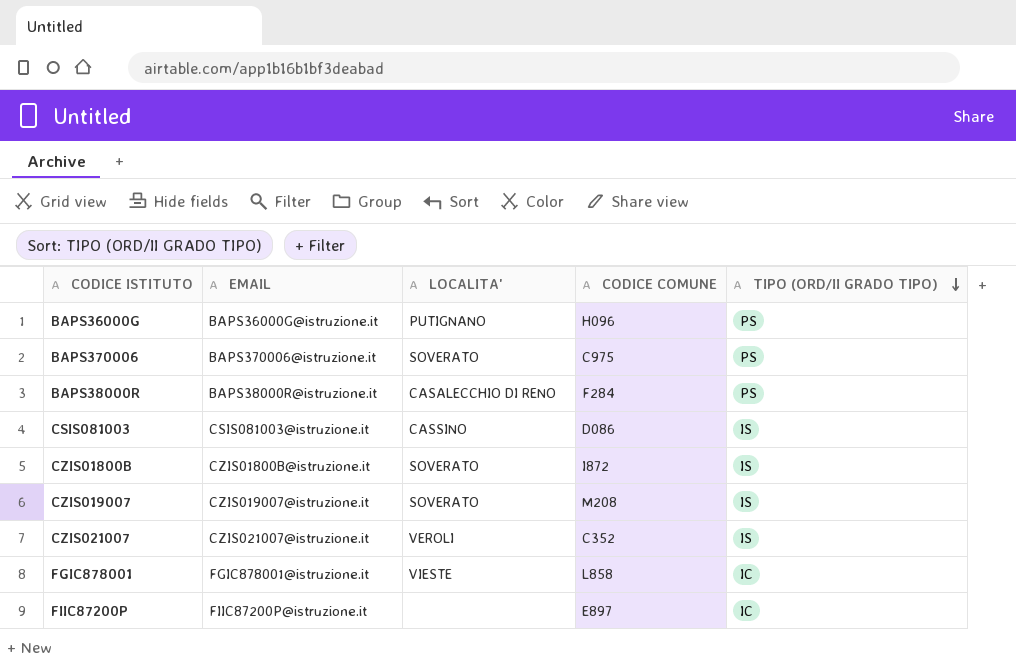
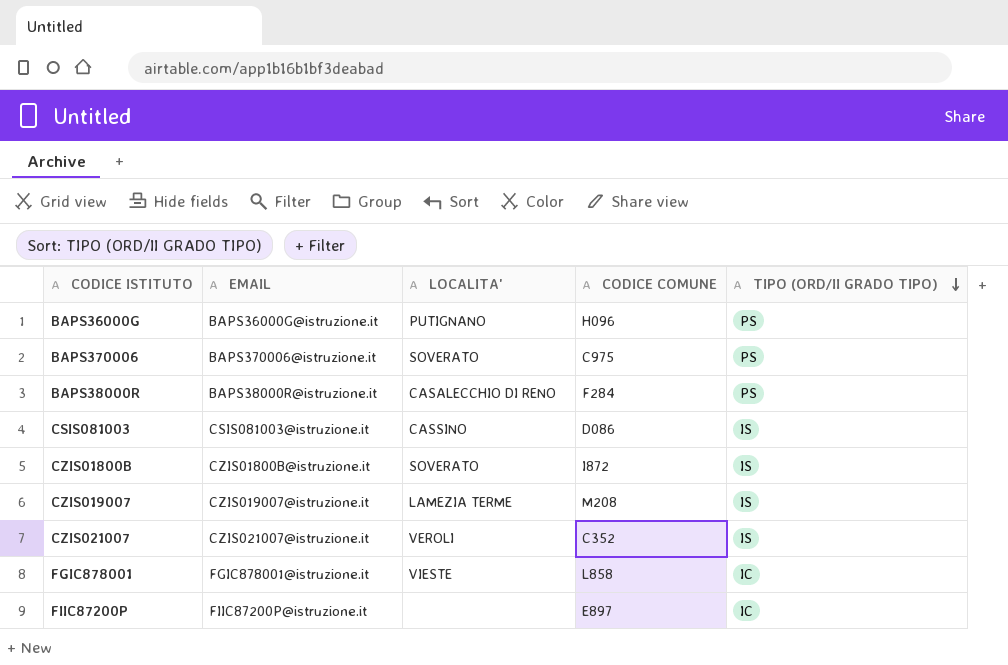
CZIS019007 | LOCALITA': SOVERATO -> LAMEZIA TERME

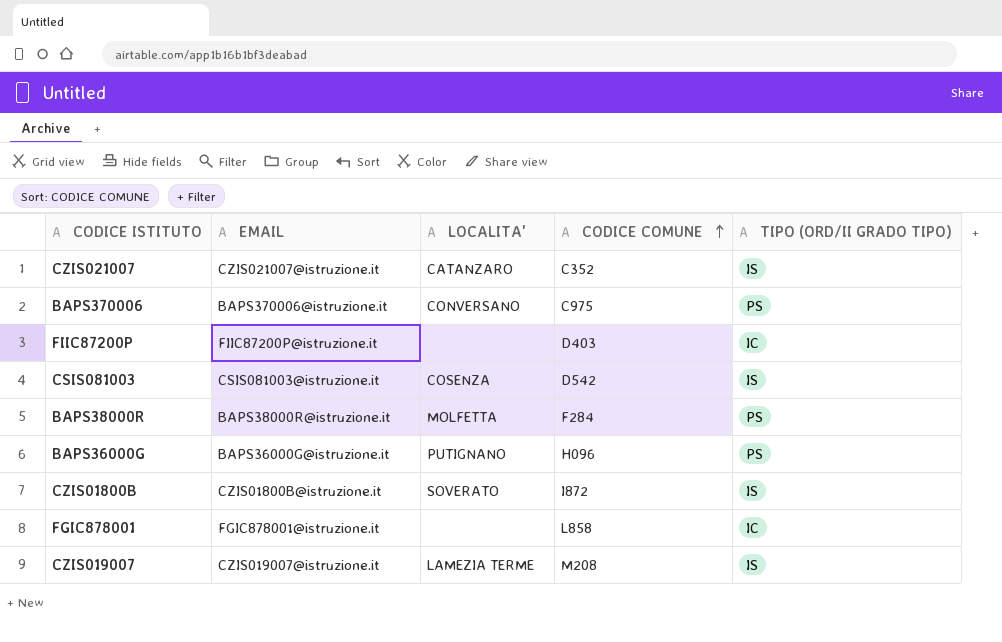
row order: TIPO (ORD/II GRADO TIPO) descending -> CODICE COMUNE ascending
CZIS021007 | LOCALITA': VEROLI -> CATANZARO
BAPS370006 | LOCALITA': SOVERATO -> CONVERSANO
FIIC87200P | CODICE COMUNE: E897 -> D403
CSIS081003 | LOCALITA': CASSINO -> COSENZA
CSIS081003 | CODICE COMUNE: D086 -> D542
BAPS38000R | LOCALITA': CASALECCHIO DI RENO -> MOLFETTA
FGIC878001 | LOCALITA': VIESTE -> none

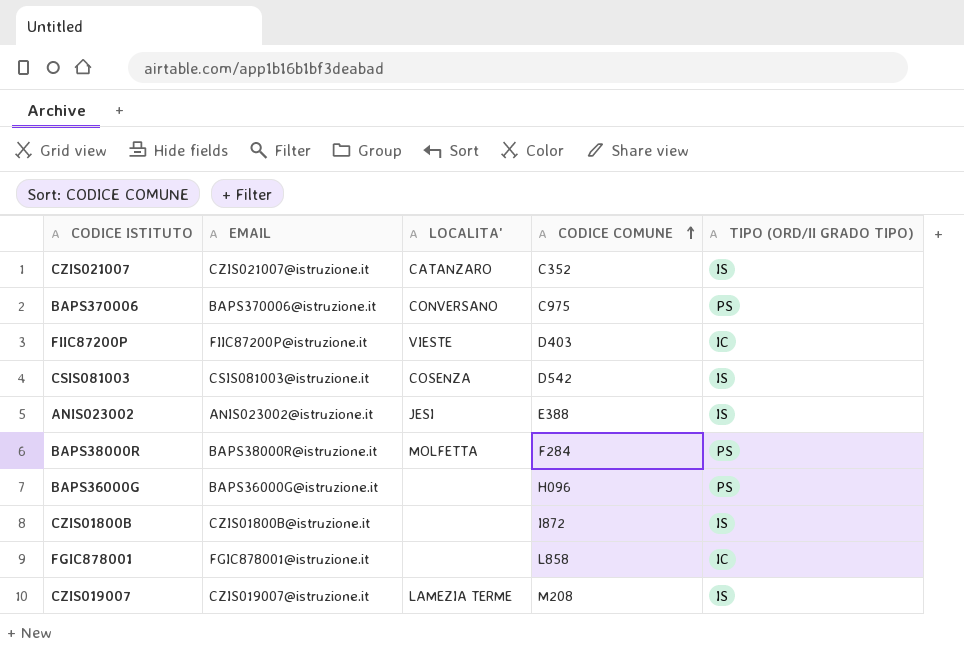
FIIC87200P | LOCALITA': none -> VIESTE
row ANIS023002: none -> ANIS023002@istruzione.it | JESI | E388 | IS
BAPS36000G | LOCALITA': PUTIGNANO -> none
CZIS01800B | LOCALITA': SOVERATO -> none

